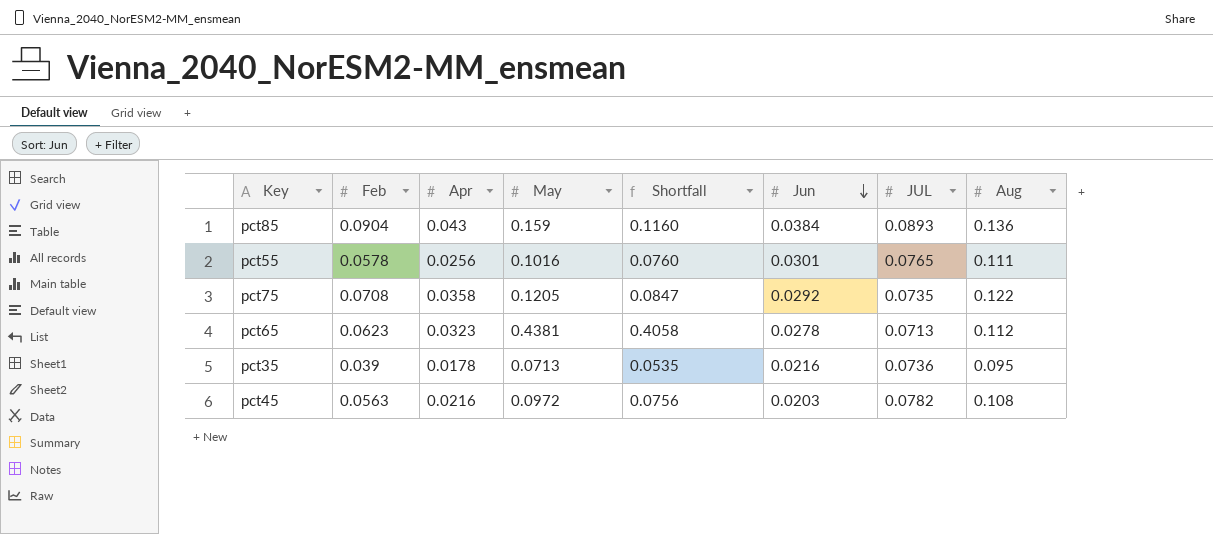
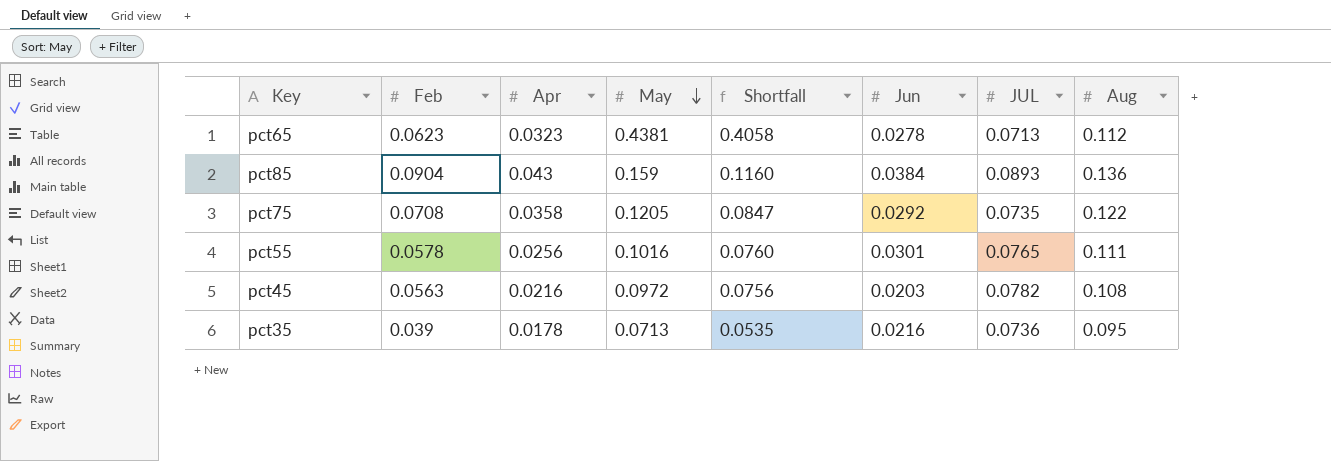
row order: Jun descending -> May descending

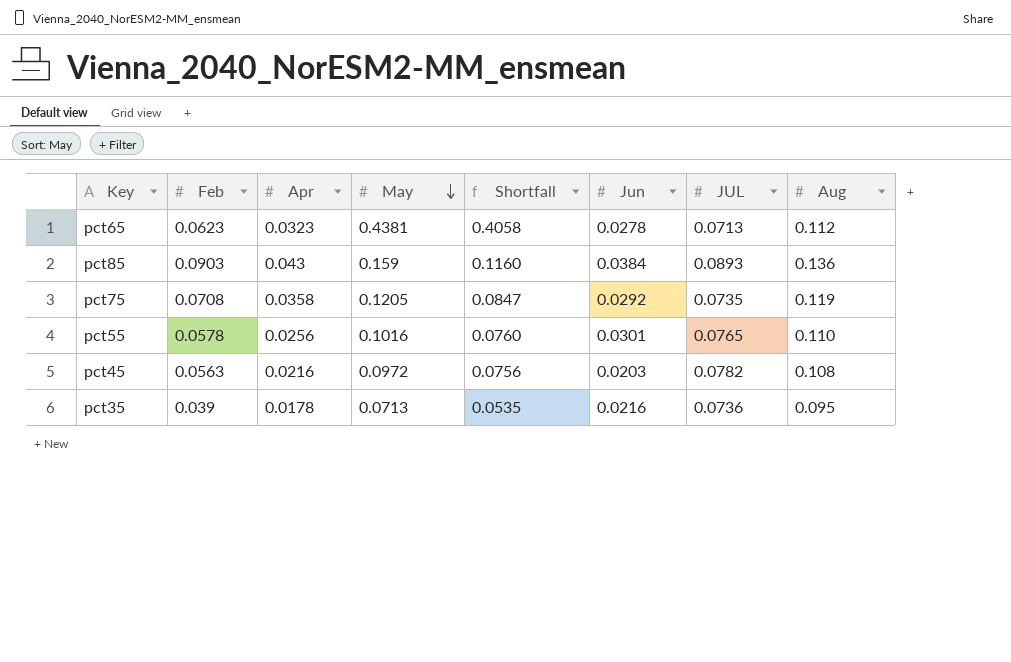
pct85 | Feb: 0.0904 -> 0.0903
pct75 | Aug: 0.122 -> 0.119
pct55 | Aug: 0.111 -> 0.110

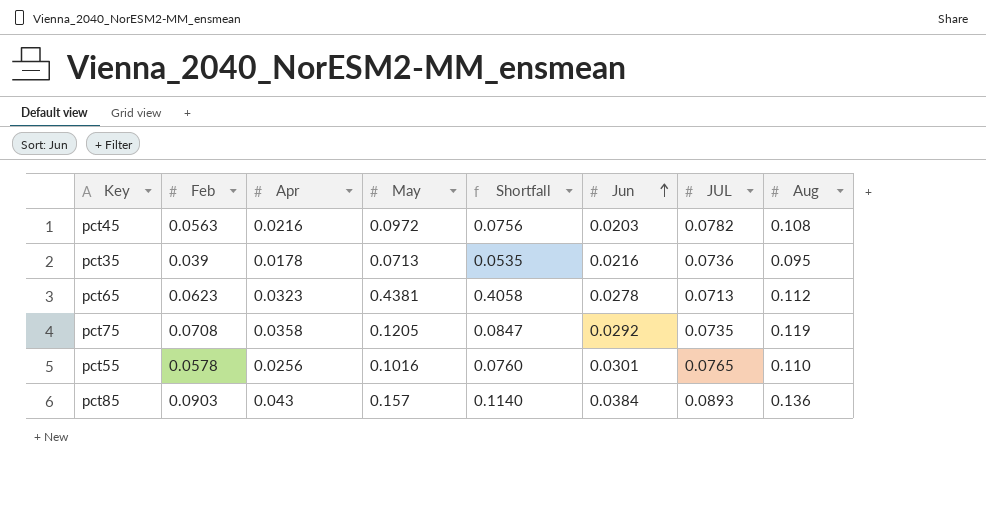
row order: May descending -> Jun ascending
pct85 | May: 0.159 -> 0.157
pct85 | Shortfall: 0.1160 -> 0.1140

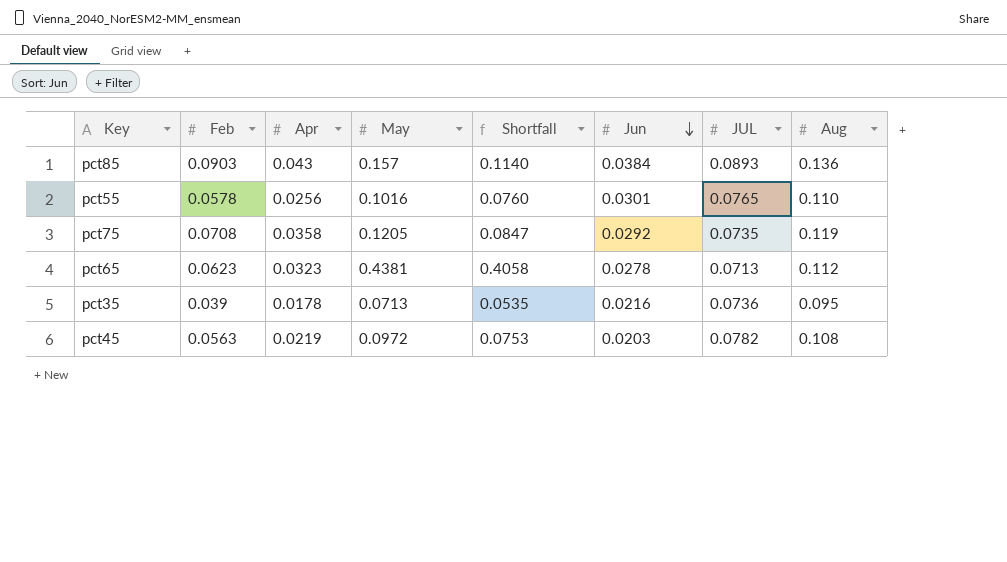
row order: Jun ascending -> Jun descending
pct45 | Apr: 0.0216 -> 0.0219
pct45 | Shortfall: 0.0756 -> 0.0753

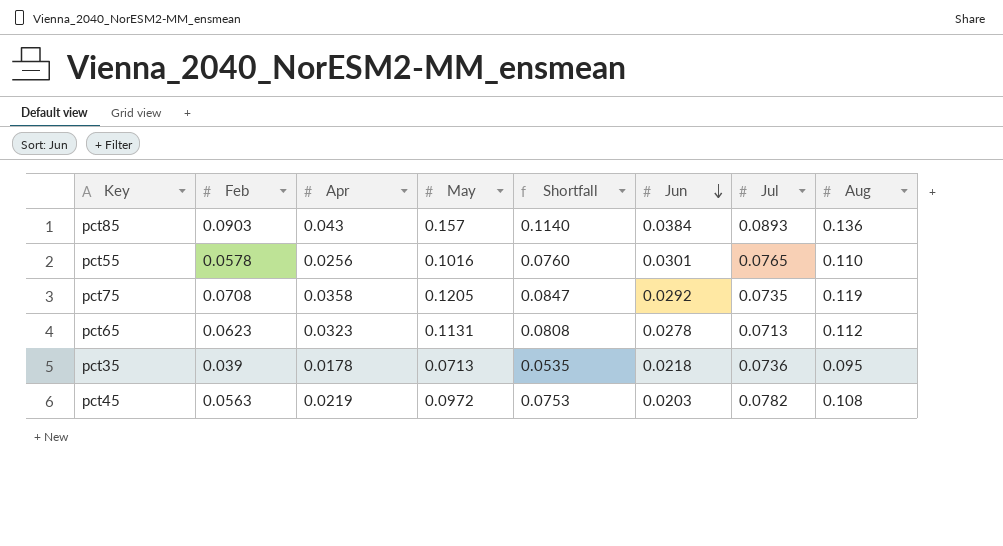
column name: JUL -> Jul
pct65 | May: 0.4381 -> 0.1131
pct65 | Shortfall: 0.4058 -> 0.0808
pct35 | Jun: 0.0216 -> 0.0218

